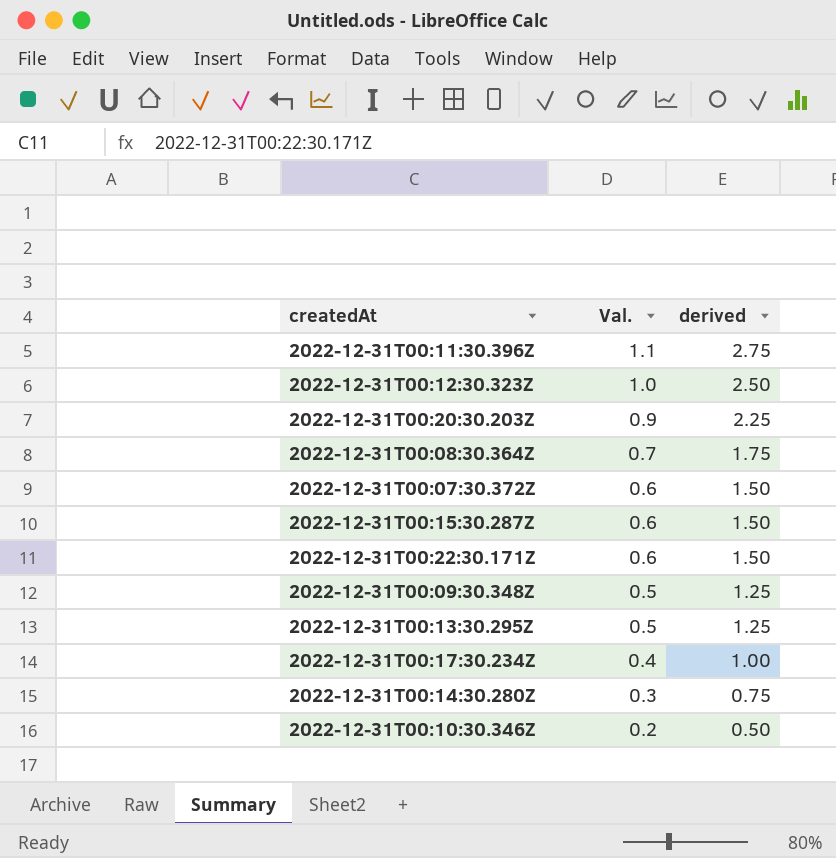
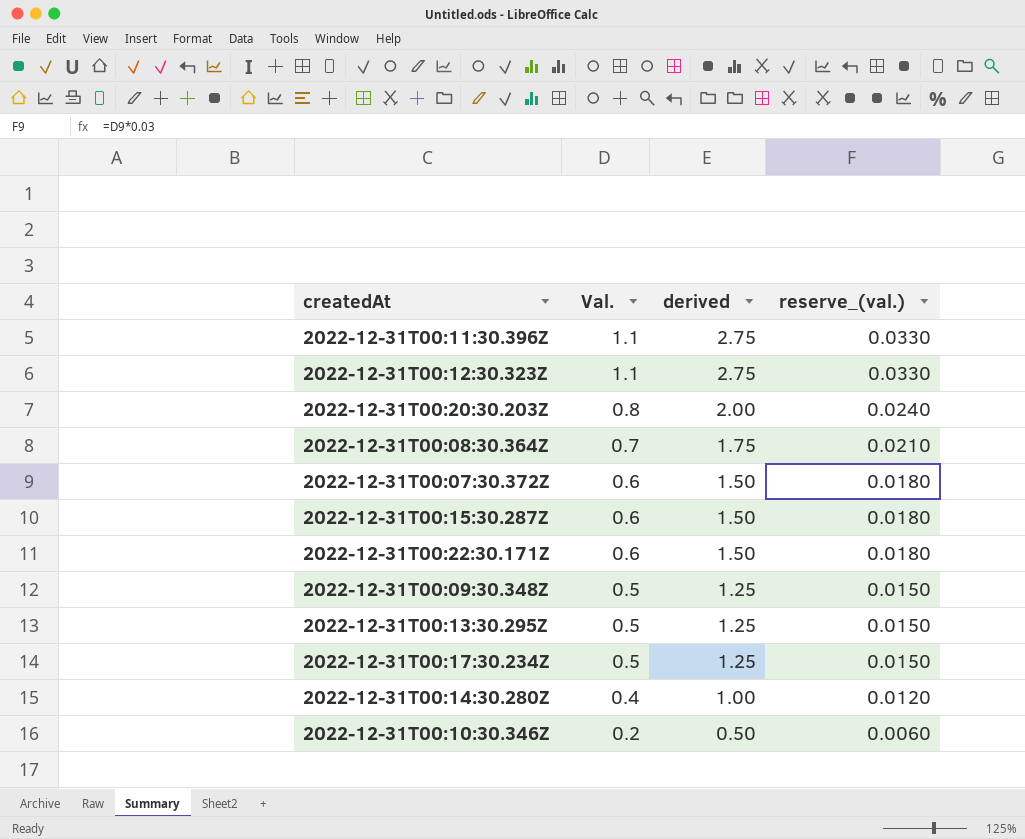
column reserve_(val.) | formula: none -> [Val.] * 0.03
2022-12-31T00:12:30.323Z | Val.: 1.0 -> 1.1
2022-12-31T00:12:30.323Z | derived: 2.50 -> 2.75
2022-12-31T00:20:30.203Z | Val.: 0.9 -> 0.8
2022-12-31T00:20:30.203Z | derived: 2.25 -> 2.00
2022-12-31T00:17:30.234Z | Val.: 0.4 -> 0.5
2022-12-31T00:17:30.234Z | derived: 1.00 -> 1.25
2022-12-31T00:14:30.280Z | Val.: 0.3 -> 0.4
2022-12-31T00:14:30.280Z | derived: 0.75 -> 1.00

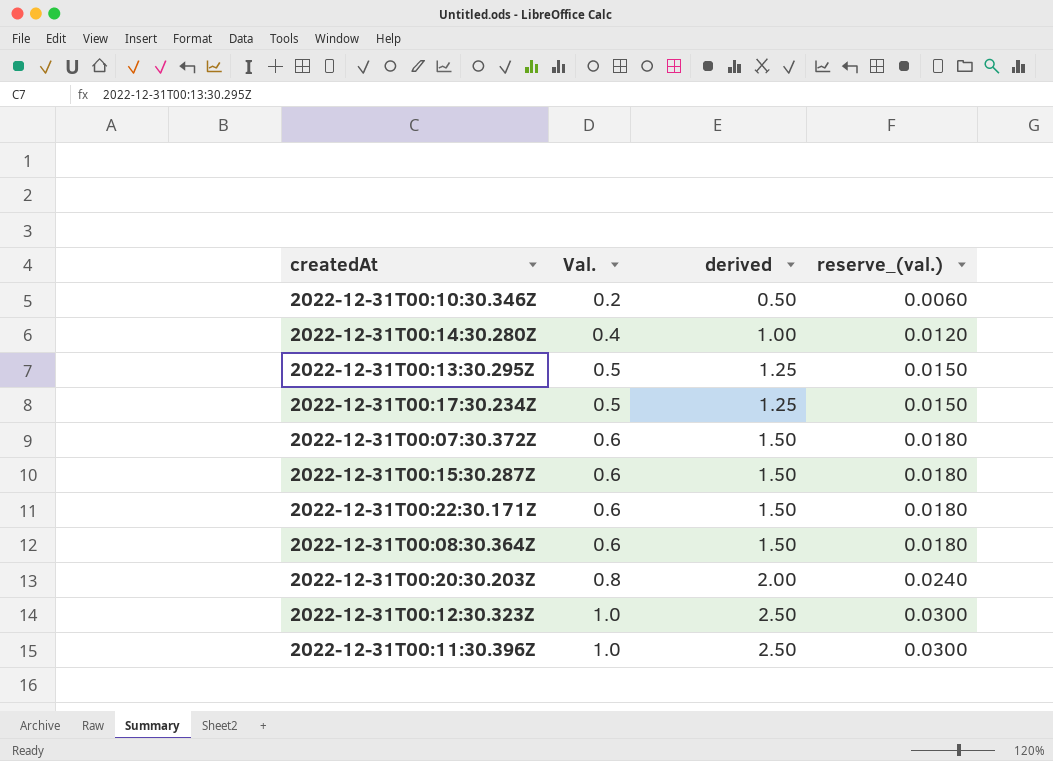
row order: Val. descending -> Val. ascending
row 2022-12-31T00:09:30.348Z: 0.5 | 1.25 | 0.0150 -> none
2022-12-31T00:08:30.364Z | Val.: 0.7 -> 0.6
2022-12-31T00:08:30.364Z | derived: 1.75 -> 1.50
2022-12-31T00:08:30.364Z | reserve_(val.): 0.0210 -> 0.0180
2022-12-31T00:12:30.323Z | Val.: 1.1 -> 1.0
2022-12-31T00:12:30.323Z | derived: 2.75 -> 2.50
2022-12-31T00:12:30.323Z | reserve_(val.): 0.0330 -> 0.0300
2022-12-31T00:11:30.396Z | Val.: 1.1 -> 1.0
2022-12-31T00:11:30.396Z | derived: 2.75 -> 2.50
2022-12-31T00:11:30.396Z | reserve_(val.): 0.0330 -> 0.0300

